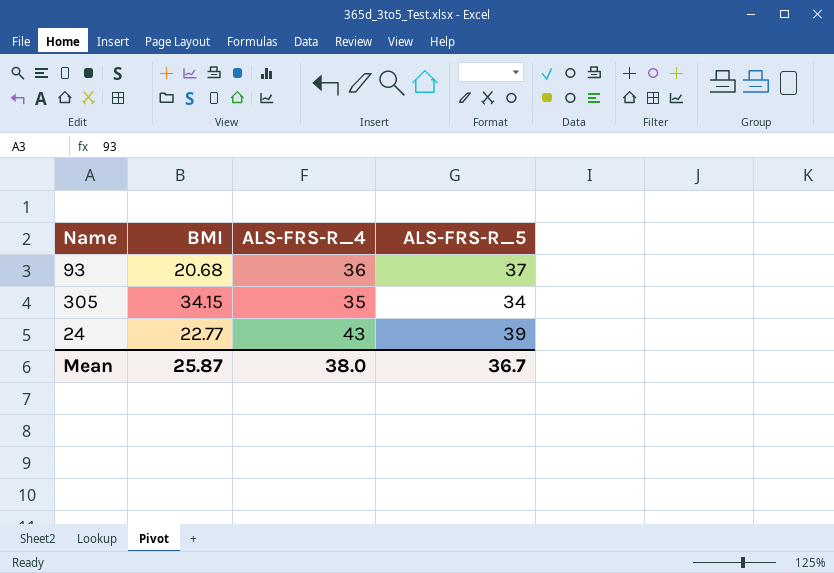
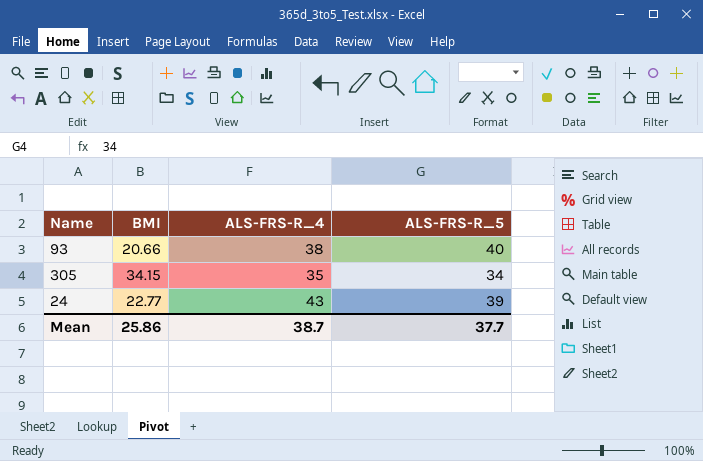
93 | BMI: 20.68 -> 20.66
93 | ALS-FRS-R_4: 36 -> 38
93 | ALS-FRS-R_5: 37 -> 40
Mean | BMI: 25.87 -> 25.86
Mean | ALS-FRS-R_4: 38.0 -> 38.7
Mean | ALS-FRS-R_5: 36.7 -> 37.7

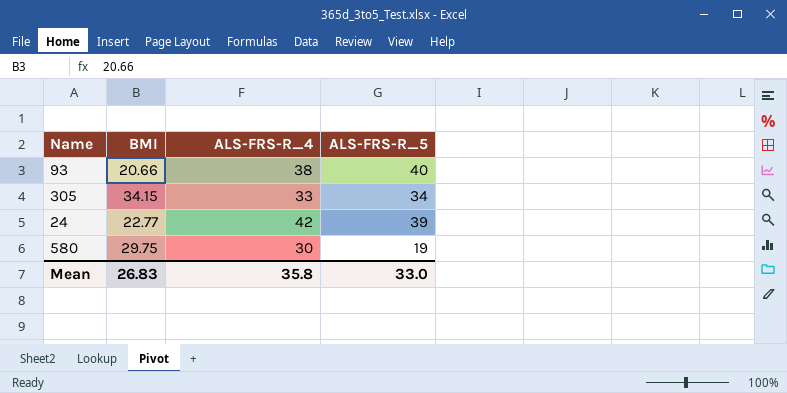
305 | ALS-FRS-R_4: 35 -> 33
24 | ALS-FRS-R_4: 43 -> 42
row 580: none -> 29.75 | 30 | 19
Mean | BMI: 25.86 -> 26.83
Mean | ALS-FRS-R_4: 38.7 -> 35.8
Mean | ALS-FRS-R_5: 37.7 -> 33.0

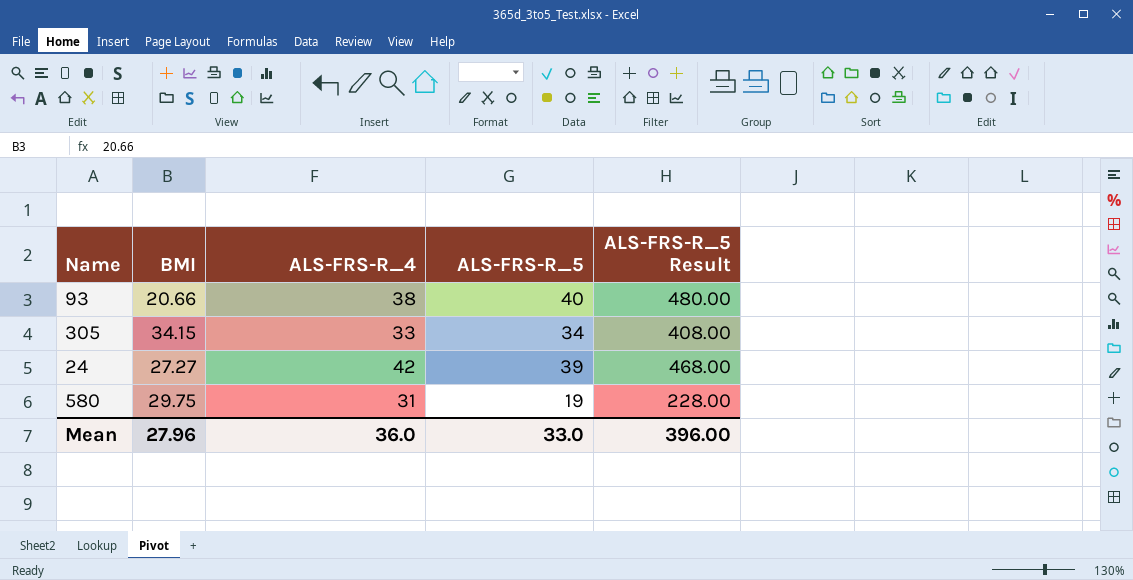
column ALS-FRS-R_5 Result | formula: none -> [ALS-FRS-R_5] * 12
24 | BMI: 22.77 -> 27.27
580 | ALS-FRS-R_4: 30 -> 31
Mean | BMI: 26.83 -> 27.96
Mean | ALS-FRS-R_4: 35.8 -> 36.0

